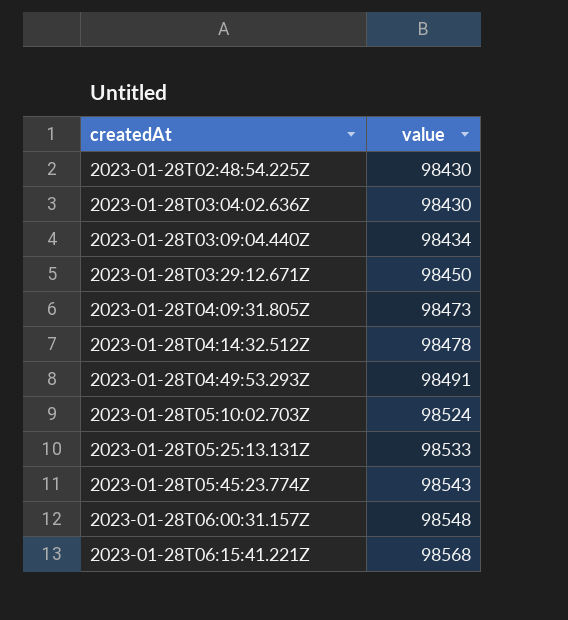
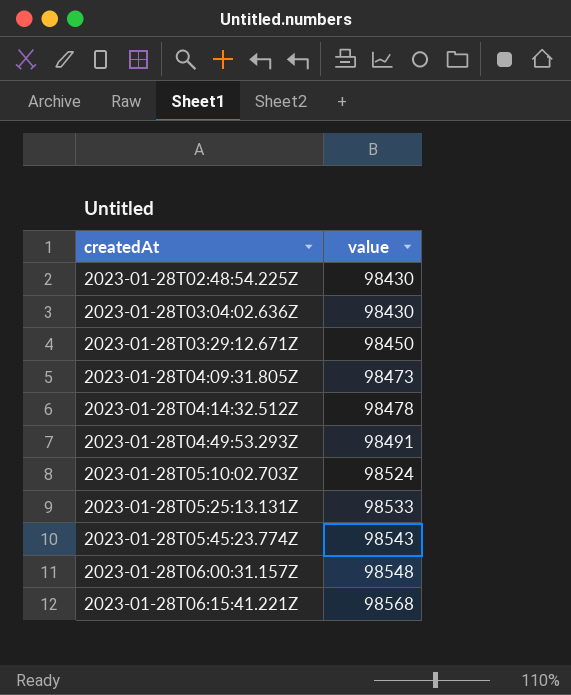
row 2023-01-28T03:09:04.440Z: 98434 -> none

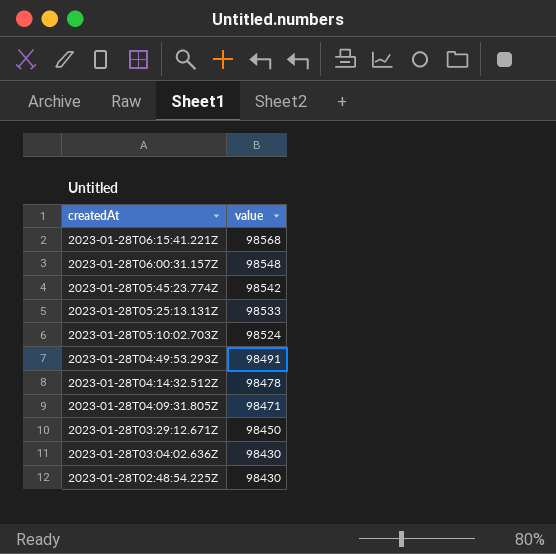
row order: createdAt ascending -> createdAt descending
2023-01-28T05:45:23.774Z | value: 98543 -> 98542
2023-01-28T04:09:31.805Z | value: 98473 -> 98471

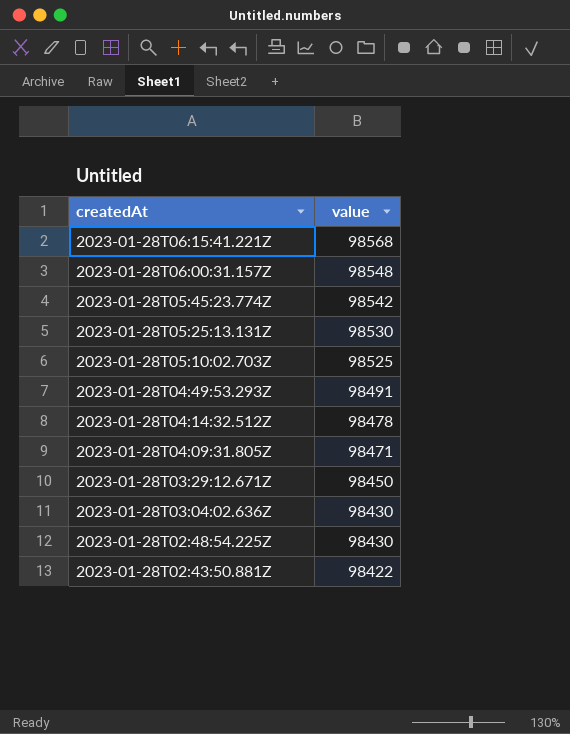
2023-01-28T05:25:13.131Z | value: 98533 -> 98530
2023-01-28T05:10:02.703Z | value: 98524 -> 98525
row 2023-01-28T02:43:50.881Z: none -> 98422

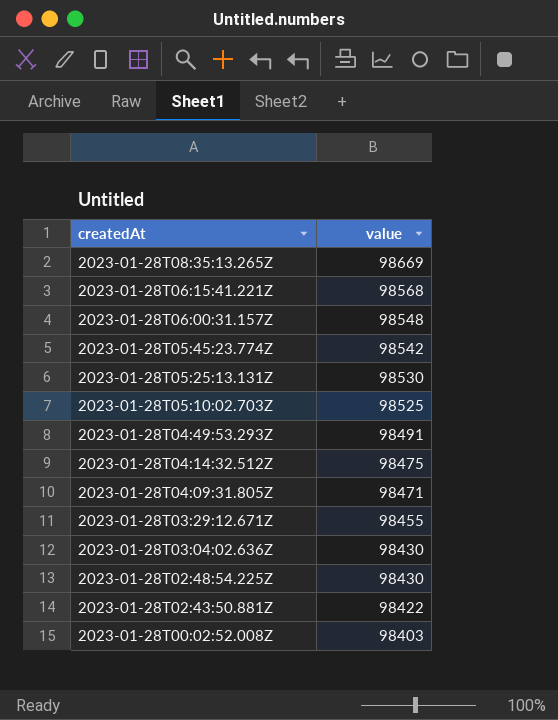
row 2023-01-28T08:35:13.265Z: none -> 98669
2023-01-28T04:14:32.512Z | value: 98478 -> 98475
2023-01-28T03:29:12.671Z | value: 98450 -> 98455
row 2023-01-28T00:02:52.008Z: none -> 98403

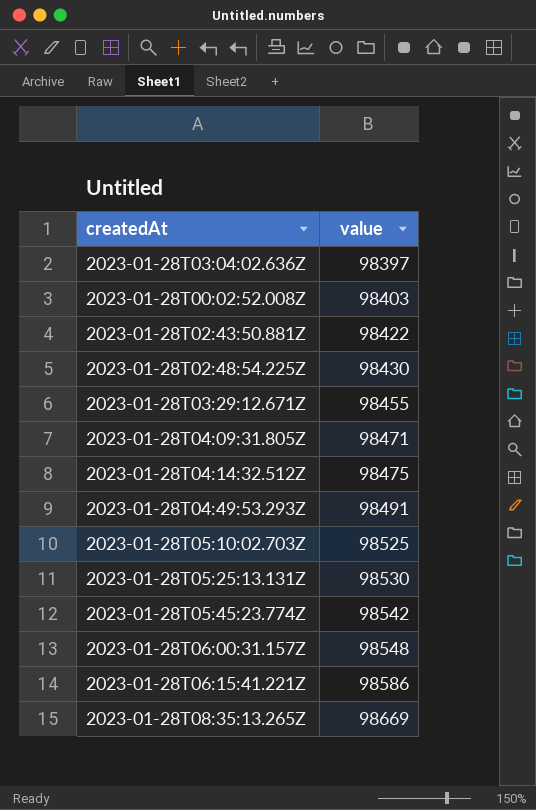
row order: createdAt descending -> value ascending
2023-01-28T03:04:02.636Z | value: 98430 -> 98397
2023-01-28T06:15:41.221Z | value: 98568 -> 98586

